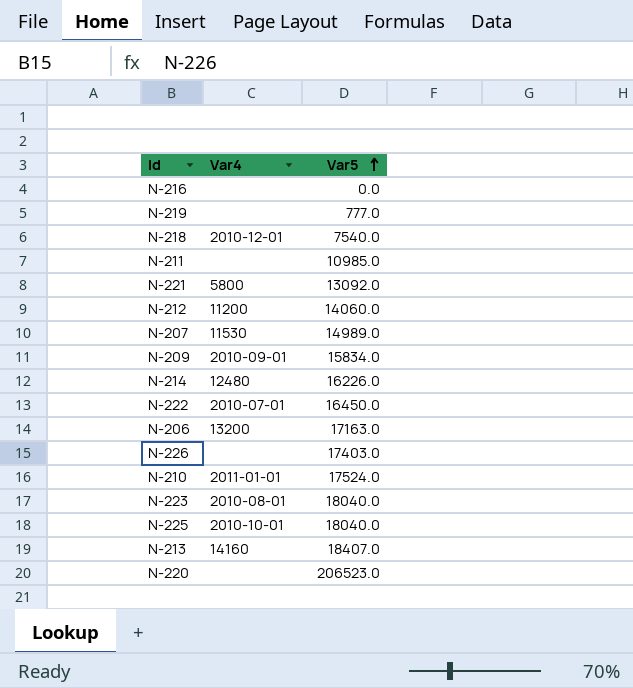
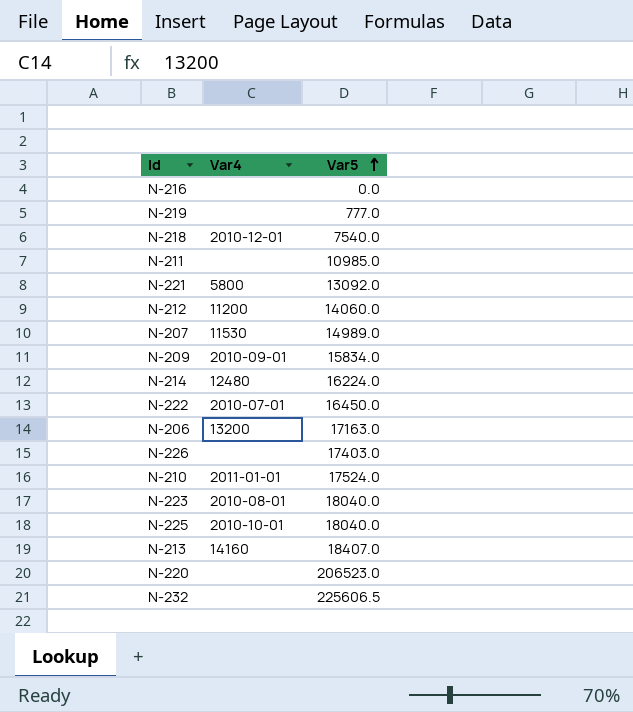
N-214 | Var5: 16226.0 -> 16224.0
row N-232: none -> none | 225606.5

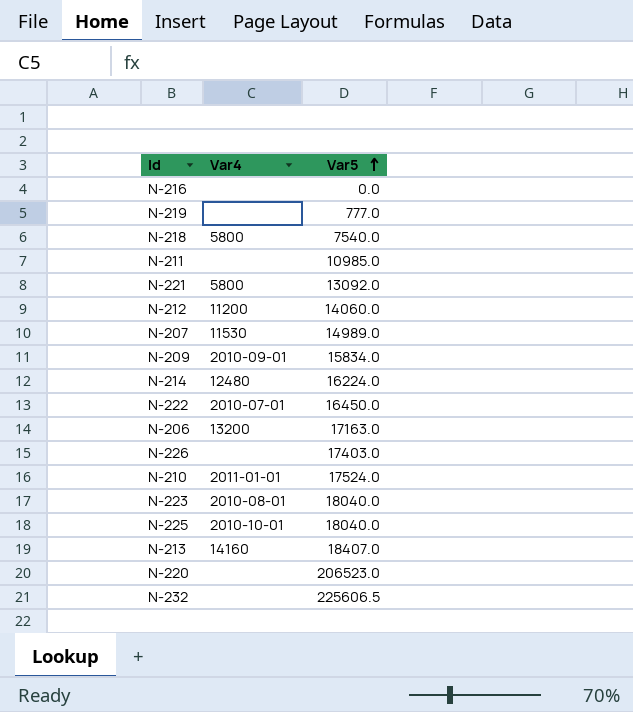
N-218 | Var4: 2010-12-01 -> 5800

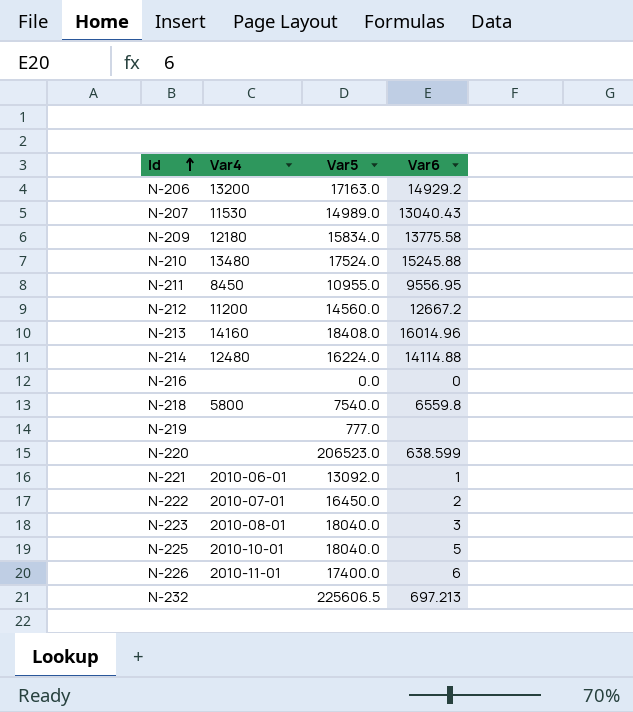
row order: Var5 ascending -> Id ascending
column Var6 | position: none -> 4
N-209 | Var4: 2010-09-01 -> 12180
N-210 | Var4: 2011-01-01 -> 13480
N-211 | Var4: none -> 8450
N-211 | Var5: 10985.0 -> 10955.0
N-212 | Var5: 14060.0 -> 14560.0
N-213 | Var5: 18407.0 -> 18408.0
N-221 | Var4: 5800 -> 2010-06-01
N-226 | Var4: none -> 2010-11-01
N-226 | Var5: 17403.0 -> 17400.0

